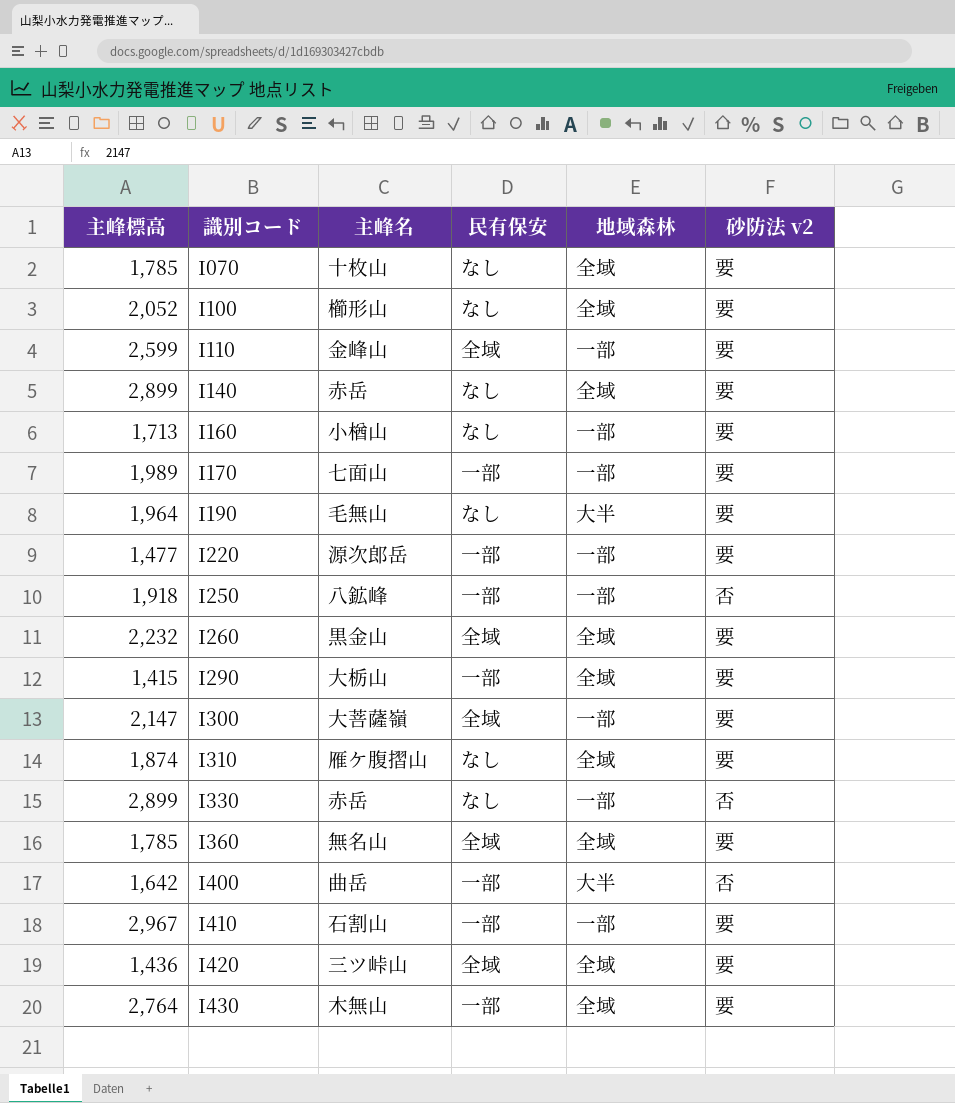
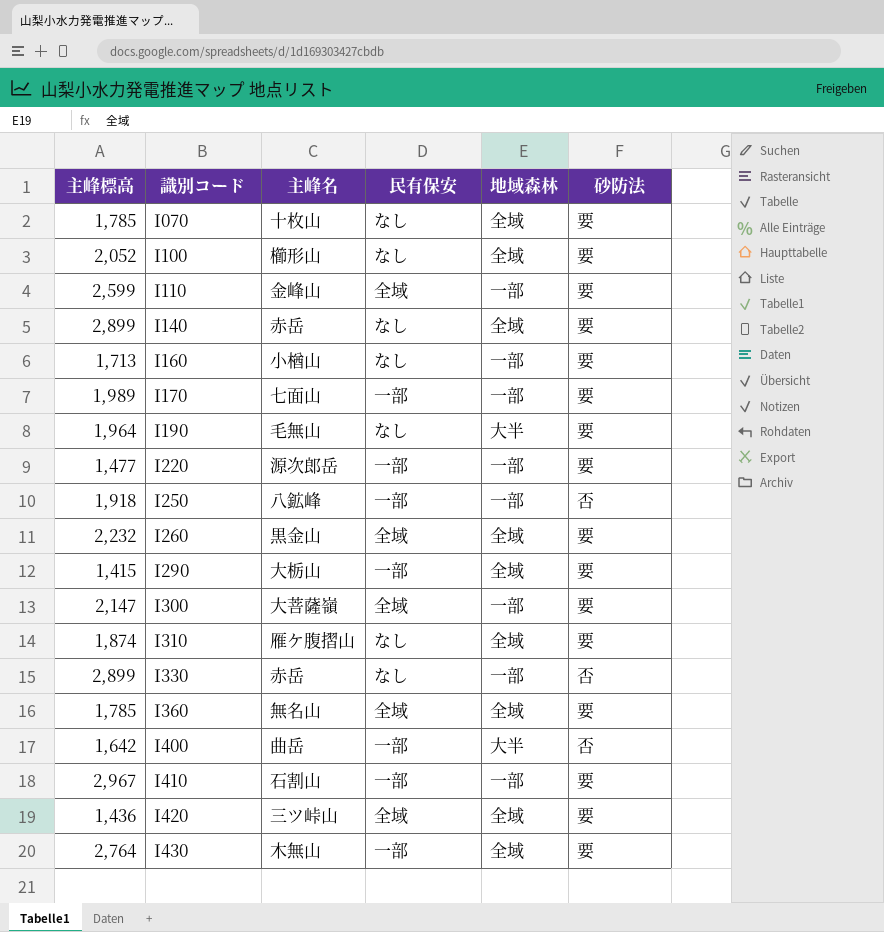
column name: 砂防法 v2 -> 砂防法

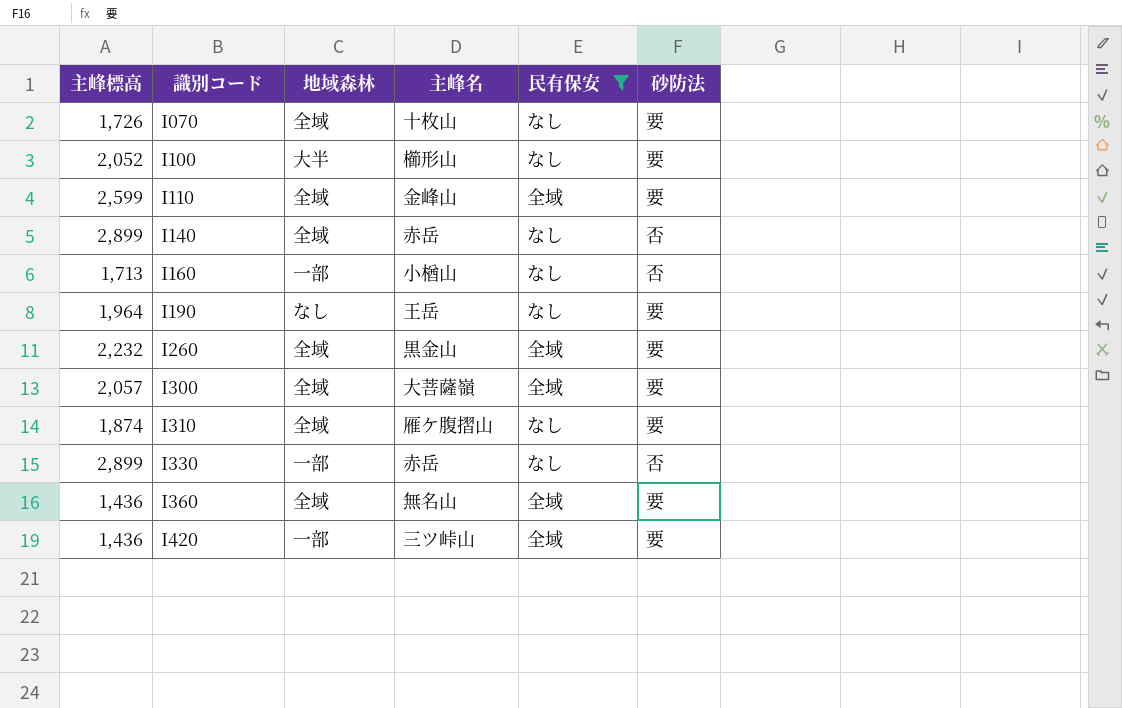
filter: none -> 民有保安 != 一部
column 地域森林 | position: 5 -> 3
I070 | 主峰標高: 1,785 -> 1,726
I100 | 地域森林: 全域 -> 大半
I110 | 地域森林: 一部 -> 全域
I140 | 砂防法: 要 -> 否
I160 | 砂防法: 要 -> 否
I190 | 地域森林: 大半 -> なし
I190 | 主峰名: 毛無山 -> 王岳
I300 | 主峰標高: 2,147 -> 2,057
I300 | 地域森林: 一部 -> 全域
I360 | 主峰標高: 1,785 -> 1,436
I420 | 地域森林: 全域 -> 一部

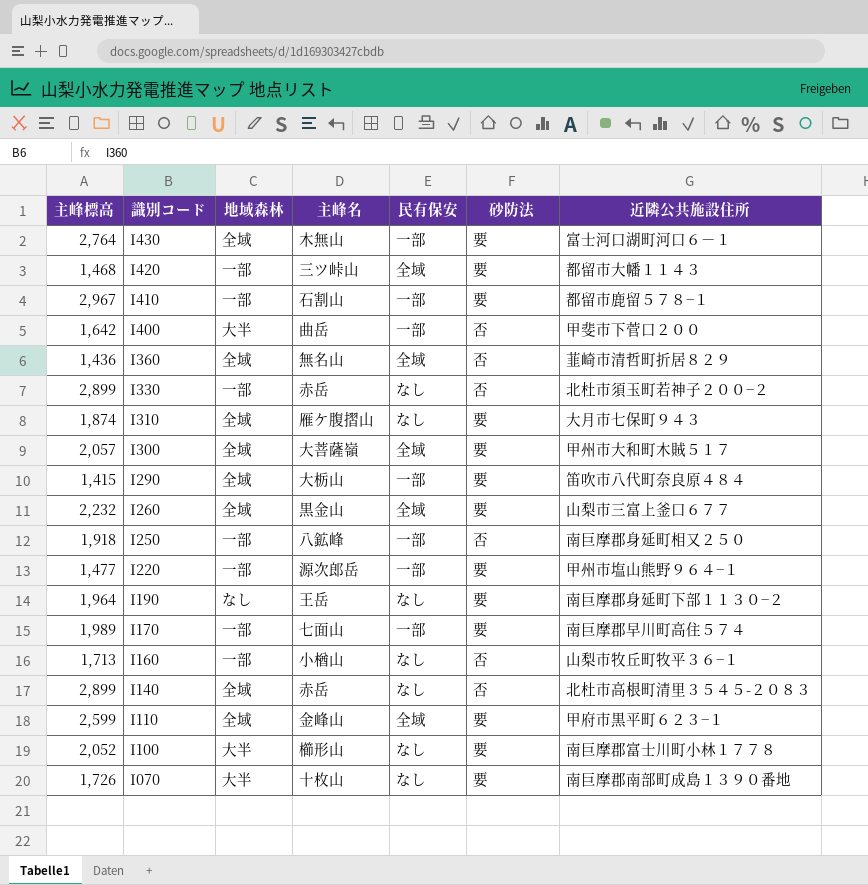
filter: 民有保安 != 一部 -> none
row order: 識別コード ascending -> 識別コード descending
column 近隣公共施設住所 | position: none -> 7
I420 | 主峰標高: 1,436 -> 1,468
I360 | 砂防法: 要 -> 否
I070 | 地域森林: 全域 -> 大半

